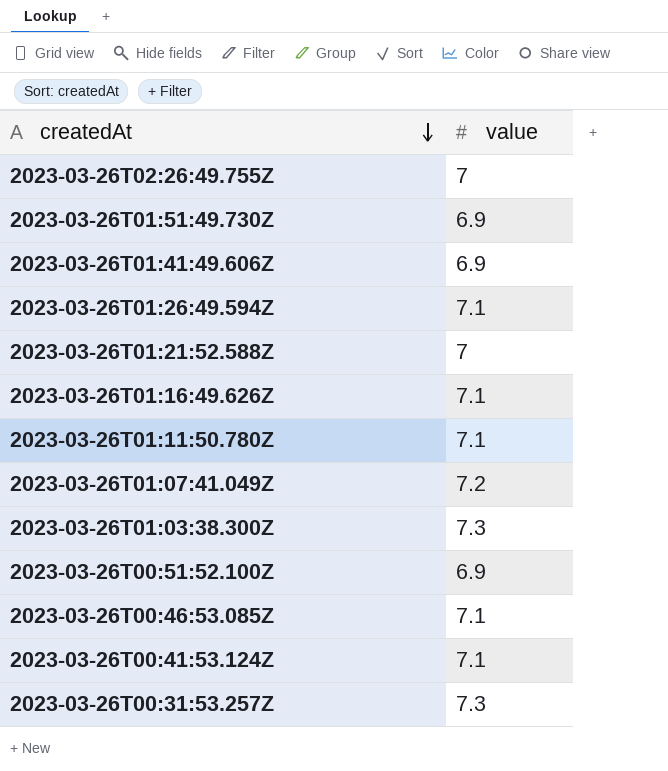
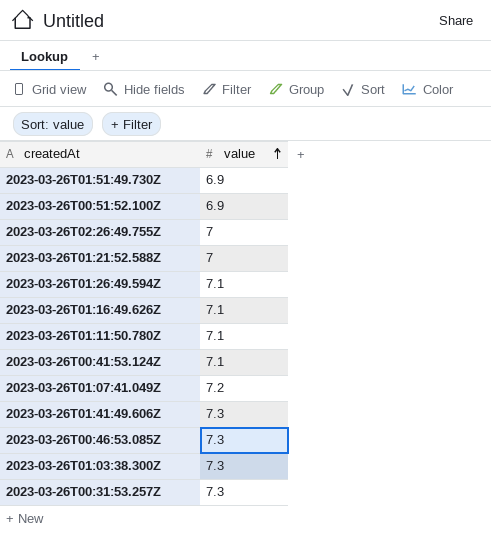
row order: createdAt descending -> value ascending
2023-03-26T01:41:49.606Z | value: 6.9 -> 7.3
2023-03-26T00:46:53.085Z | value: 7.1 -> 7.3

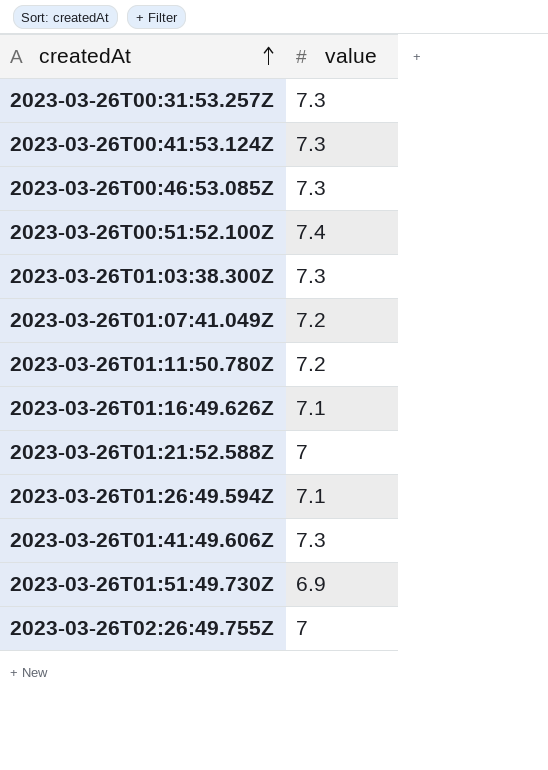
row order: value ascending -> createdAt ascending
2023-03-26T00:41:53.124Z | value: 7.1 -> 7.3
2023-03-26T00:51:52.100Z | value: 6.9 -> 7.4
2023-03-26T01:11:50.780Z | value: 7.1 -> 7.2

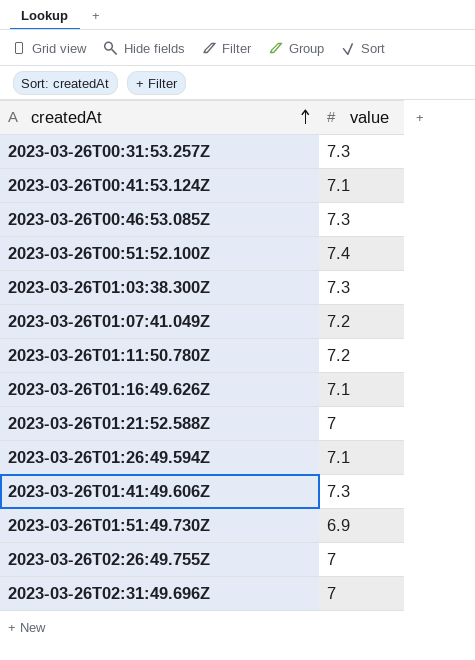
2023-03-26T00:41:53.124Z | value: 7.3 -> 7.1
row 2023-03-26T02:31:49.696Z: none -> 7

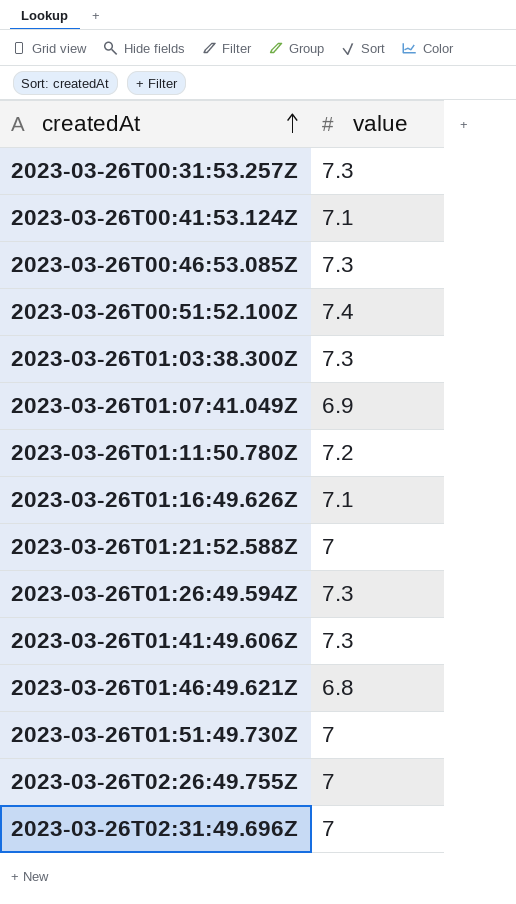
2023-03-26T01:07:41.049Z | value: 7.2 -> 6.9
2023-03-26T01:26:49.594Z | value: 7.1 -> 7.3
row 2023-03-26T01:46:49.621Z: none -> 6.8
2023-03-26T01:51:49.730Z | value: 6.9 -> 7

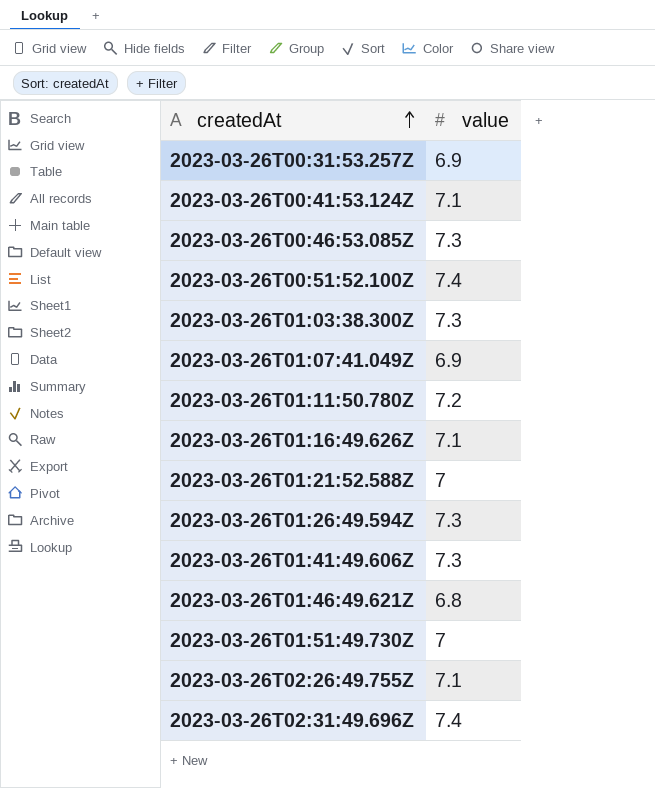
2023-03-26T00:31:53.257Z | value: 7.3 -> 6.9
2023-03-26T02:26:49.755Z | value: 7 -> 7.1
2023-03-26T02:31:49.696Z | value: 7 -> 7.4

